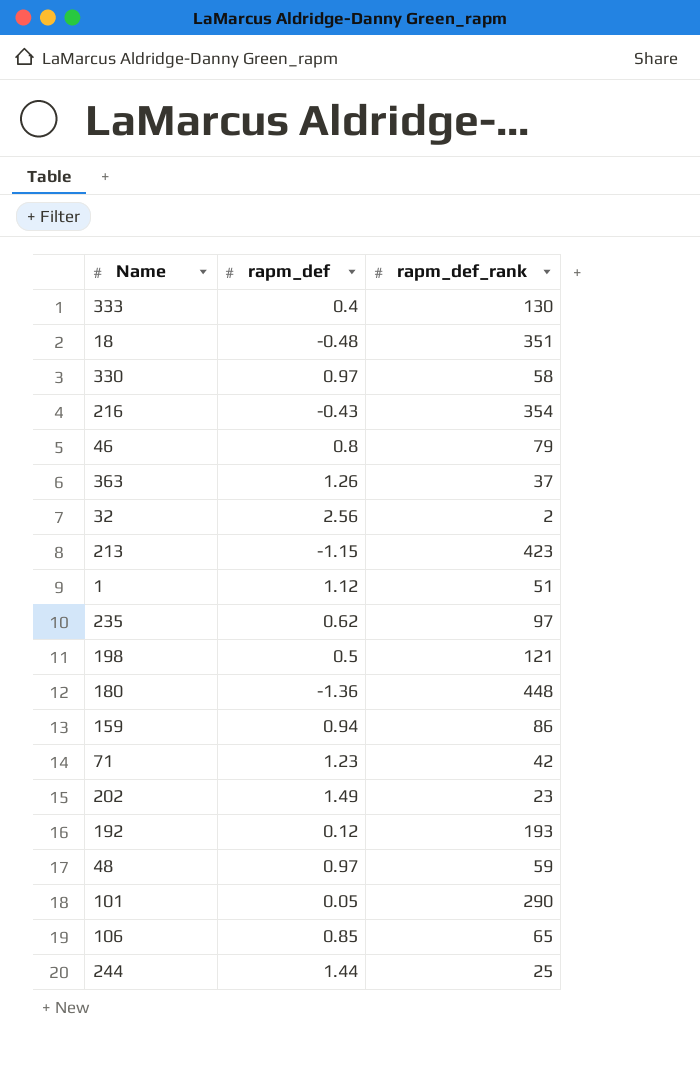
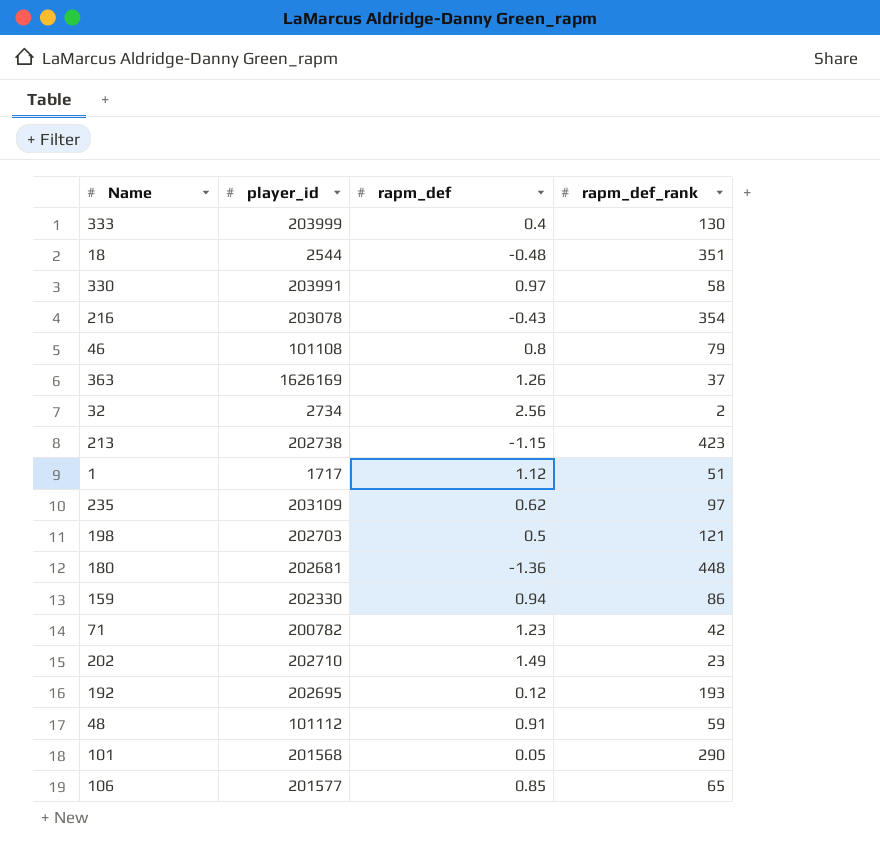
column player_id | position: none -> 2
row 244: 1.44 | 25 -> none
48 | rapm_def: 0.97 -> 0.91

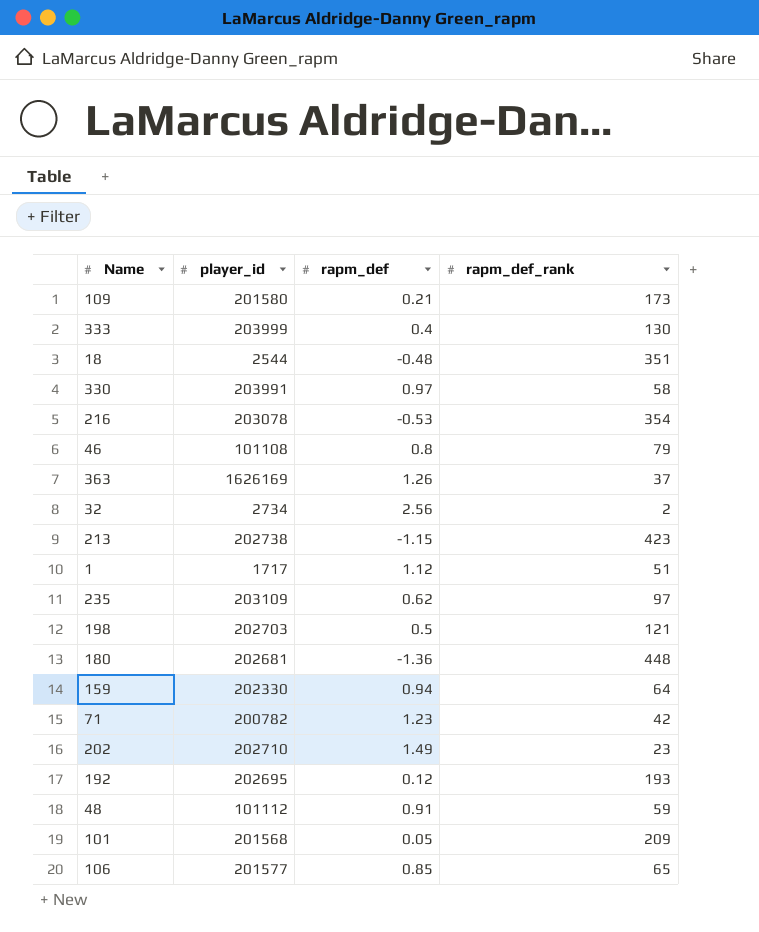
row 109: none -> 201580 | 0.21 | 173
216 | rapm_def: -0.43 -> -0.53
159 | rapm_def_rank: 86 -> 64
101 | rapm_def_rank: 290 -> 209

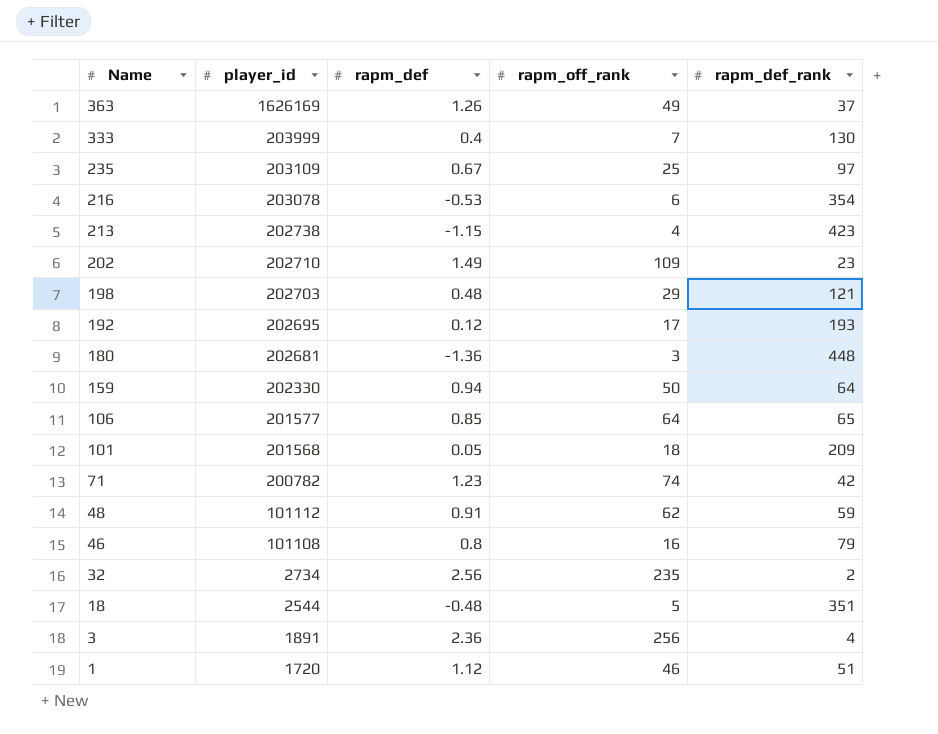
row order: none -> Name descending
column rapm_off_rank | position: none -> 4
row 109: 201580 | 0.21 | 173 -> none
row 330: 203991 | 0.97 | 58 -> none
235 | rapm_def: 0.62 -> 0.67
198 | rapm_def: 0.5 -> 0.48
row 3: none -> 1891 | 2.36 | 256 | 4
1 | player_id: 1717 -> 1720

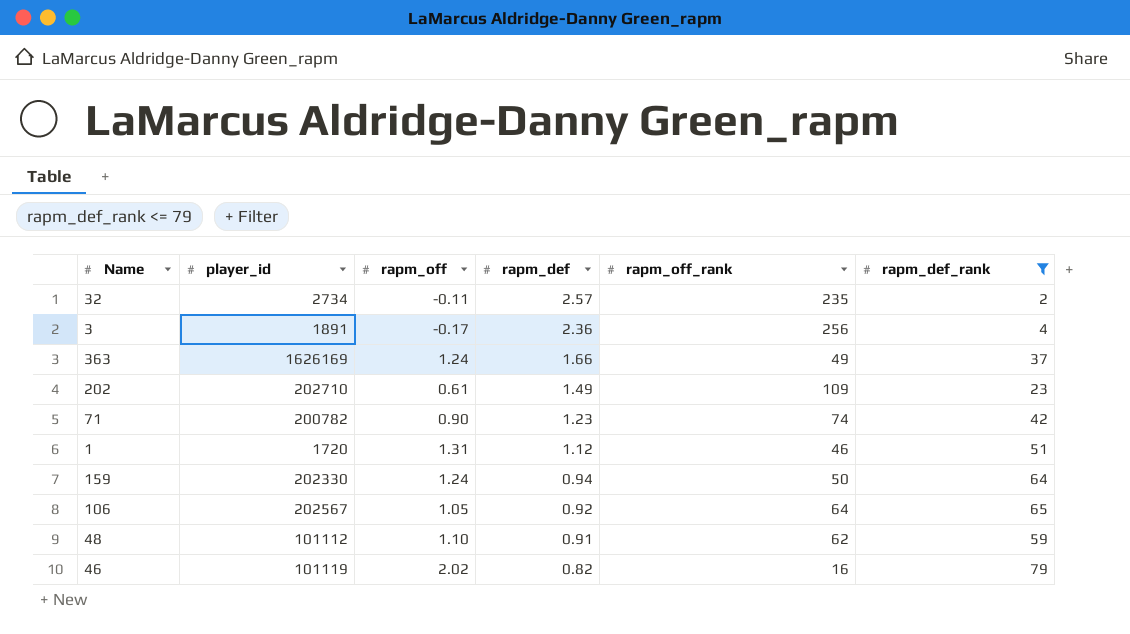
filter: none -> rapm_def_rank <= 79
row order: Name descending -> rapm_def descending
column rapm_off | position: none -> 3
32 | rapm_def: 2.56 -> 2.57
363 | rapm_def: 1.26 -> 1.66
106 | player_id: 201577 -> 202567
106 | rapm_def: 0.85 -> 0.92
46 | player_id: 101108 -> 101119
46 | rapm_def: 0.8 -> 0.82

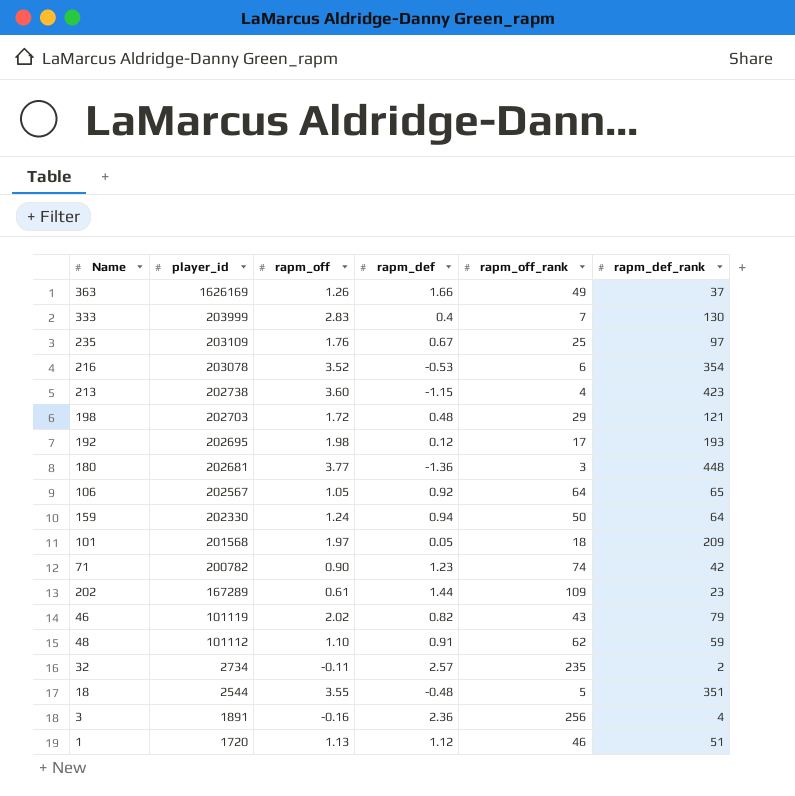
filter: rapm_def_rank <= 79 -> none
row order: rapm_def descending -> player_id descending
363 | rapm_off: 1.24 -> 1.26
202 | player_id: 202710 -> 167289
202 | rapm_def: 1.49 -> 1.44
46 | rapm_off_rank: 16 -> 43
3 | rapm_off: -0.17 -> -0.16
1 | rapm_off: 1.31 -> 1.13

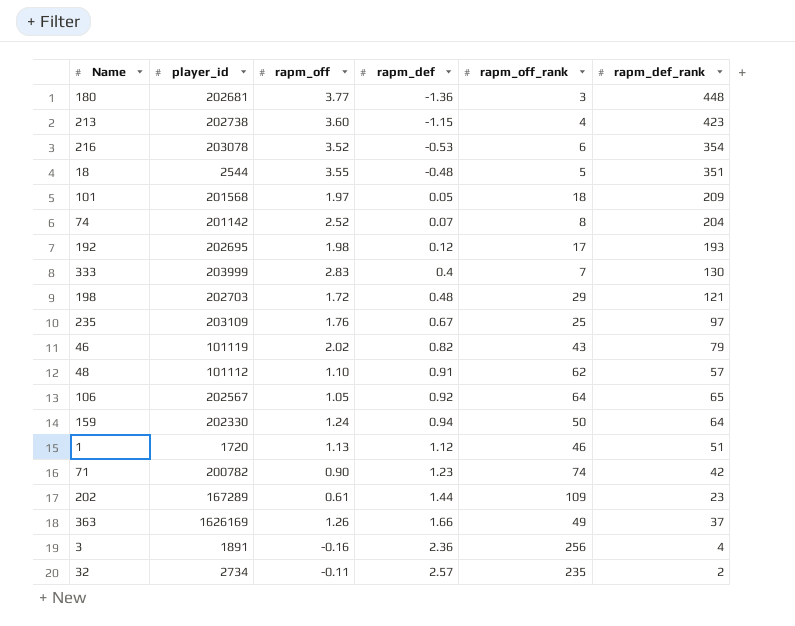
row order: player_id descending -> rapm_def ascending
row 74: none -> 201142 | 2.52 | 0.07 | 8 | 204
48 | rapm_def_rank: 59 -> 57

